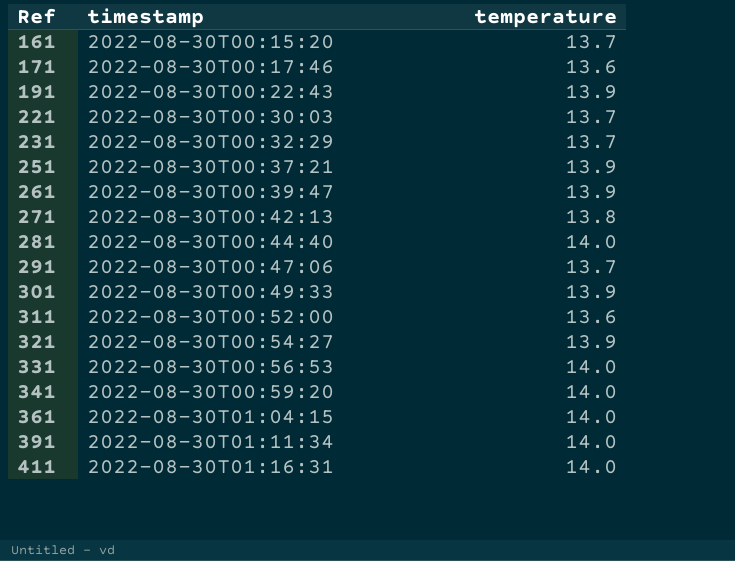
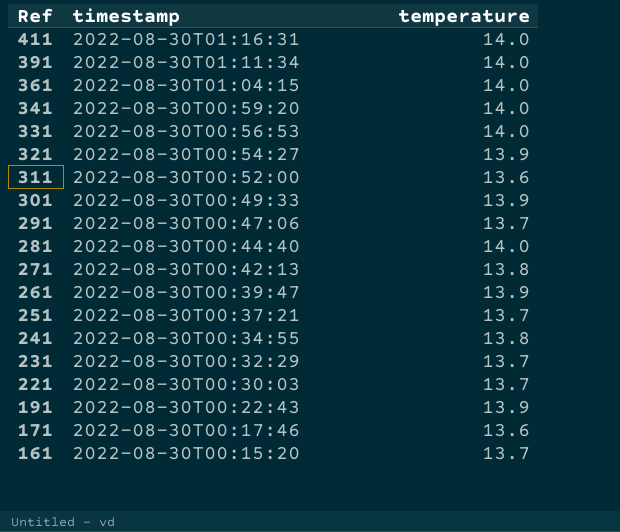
row order: Ref ascending -> Ref descending
251 | temperature: 13.9 -> 13.7
row 241: none -> 2022-08-30T00:34:55 | 13.8

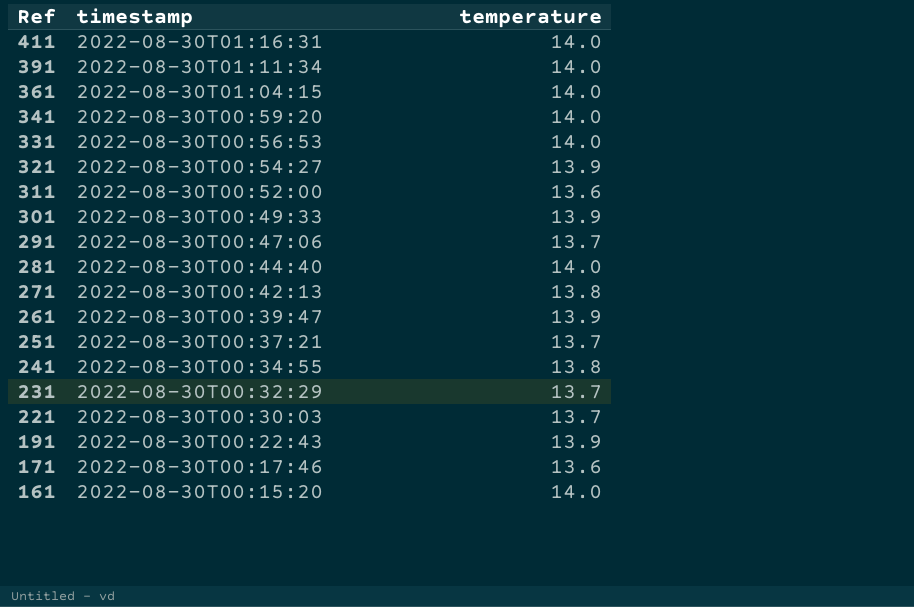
161 | temperature: 13.7 -> 14.0

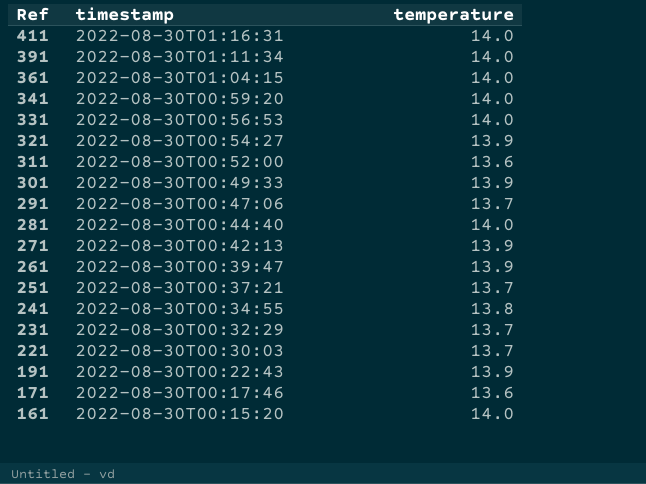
271 | temperature: 13.8 -> 13.9

